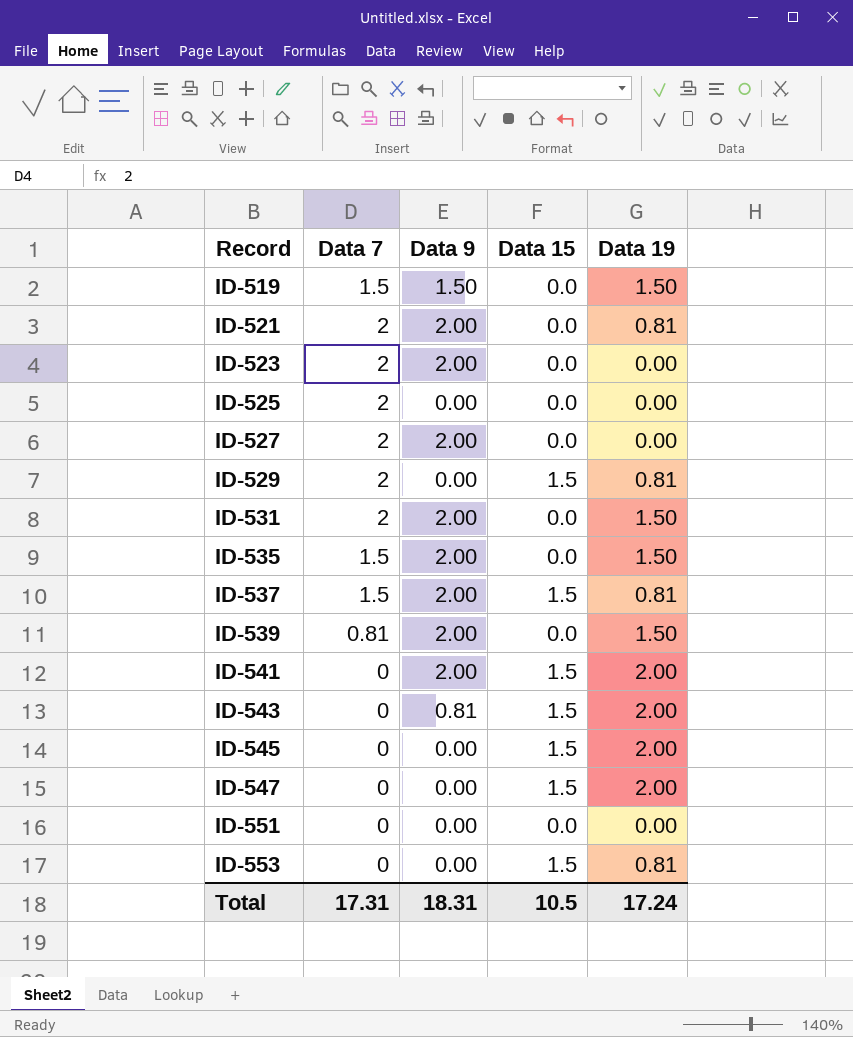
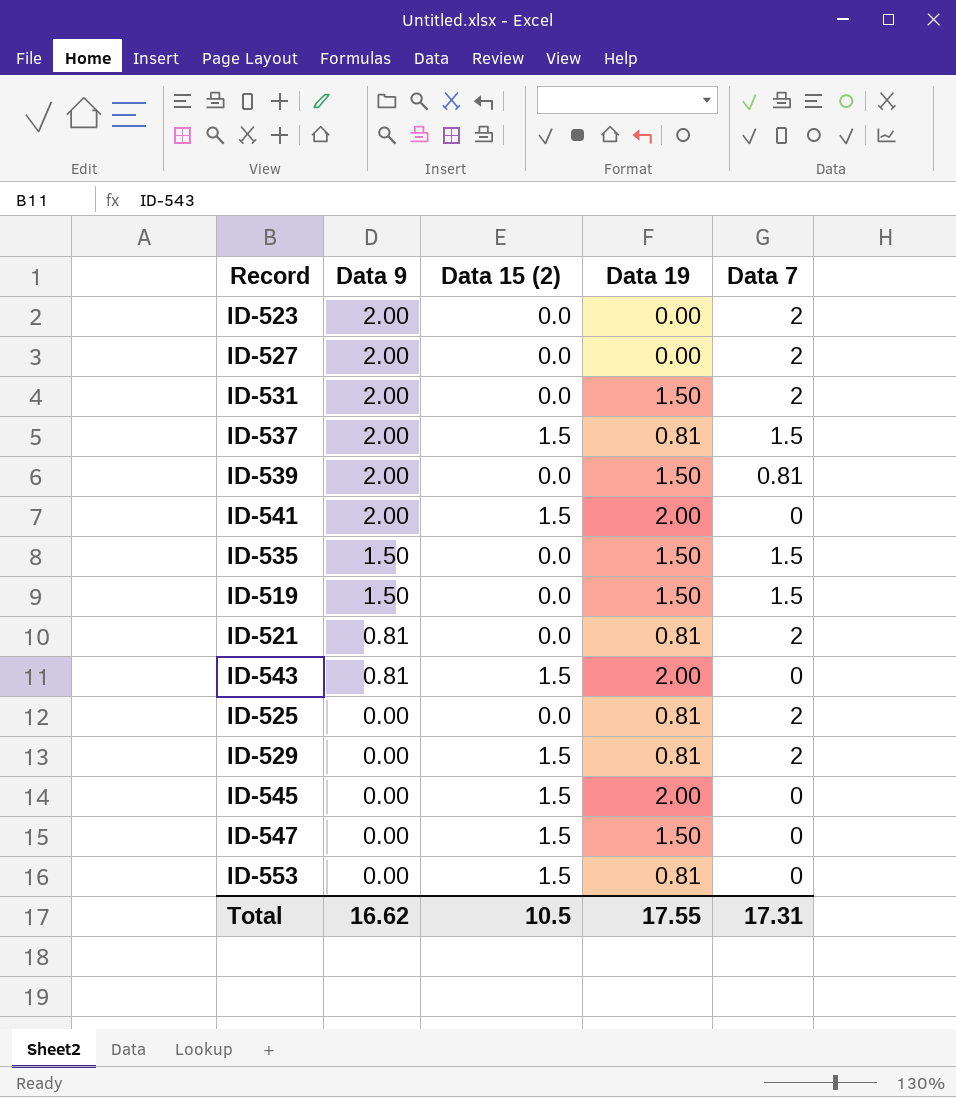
row order: Record ascending -> Data 9 descending
column name: Data 15 -> Data 15 (2)
column Data 7 | position: 2 -> 5
row ID-551: 0 | 0.00 | 0.0 | 0.00 -> none
ID-535 | Data 9: 2.00 -> 1.50
ID-521 | Data 9: 2.00 -> 0.81
ID-525 | Data 19: 0.00 -> 0.81
ID-547 | Data 19: 2.00 -> 1.50
Total | Data 9: 18.31 -> 16.62
Total | Data 19: 17.24 -> 17.55

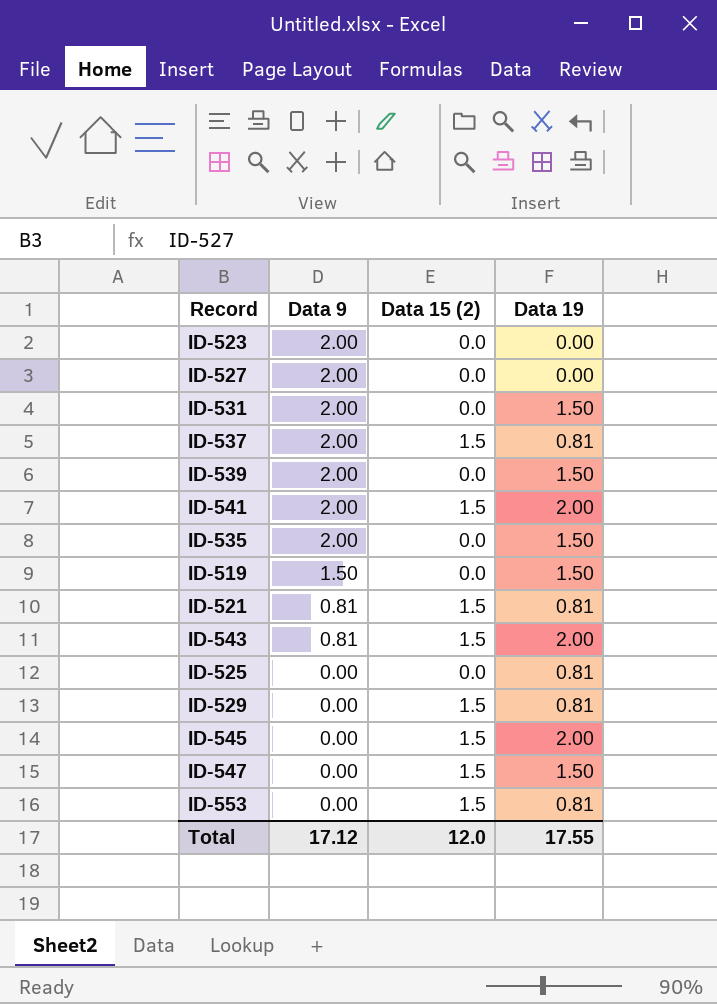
column Data 7 | position: 5 -> none
ID-535 | Data 9: 1.50 -> 2.00
ID-521 | Data 15 (2): 0.0 -> 1.5
Total | Data 9: 16.62 -> 17.12
Total | Data 15 (2): 10.5 -> 12.0

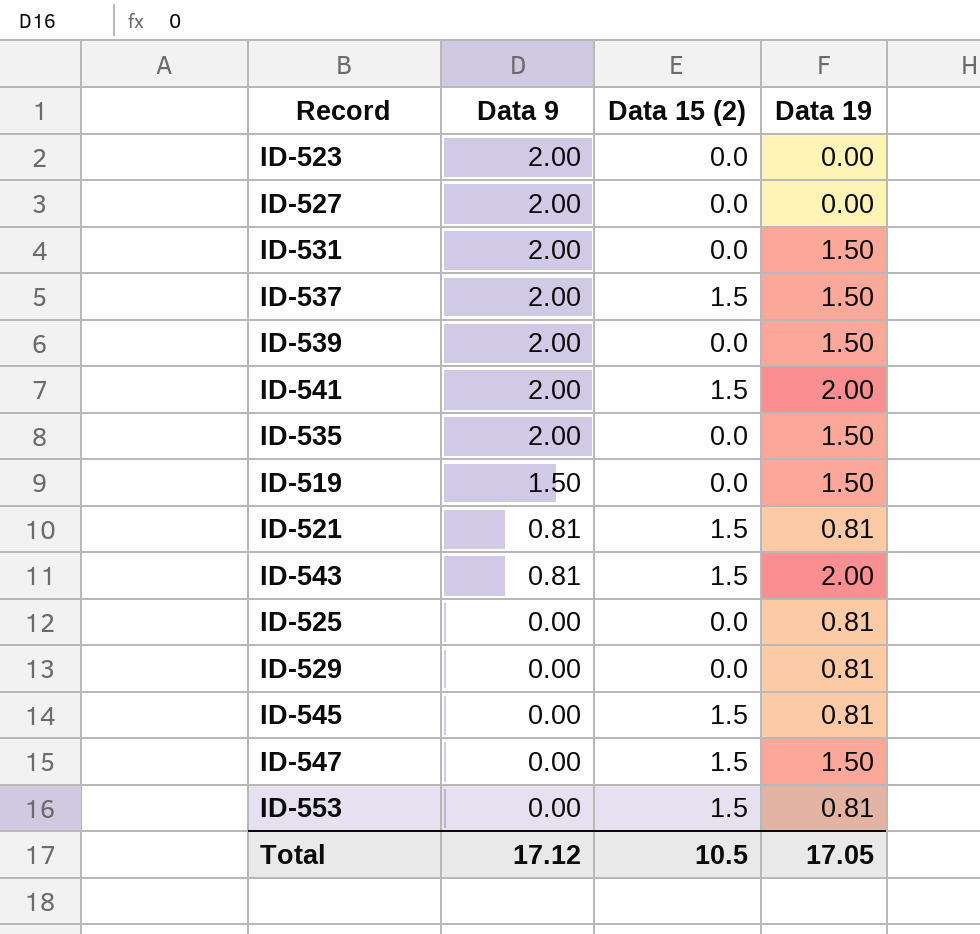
ID-537 | Data 19: 0.81 -> 1.50
ID-529 | Data 15 (2): 1.5 -> 0.0
ID-545 | Data 19: 2.00 -> 0.81
Total | Data 15 (2): 12.0 -> 10.5
Total | Data 19: 17.55 -> 17.05

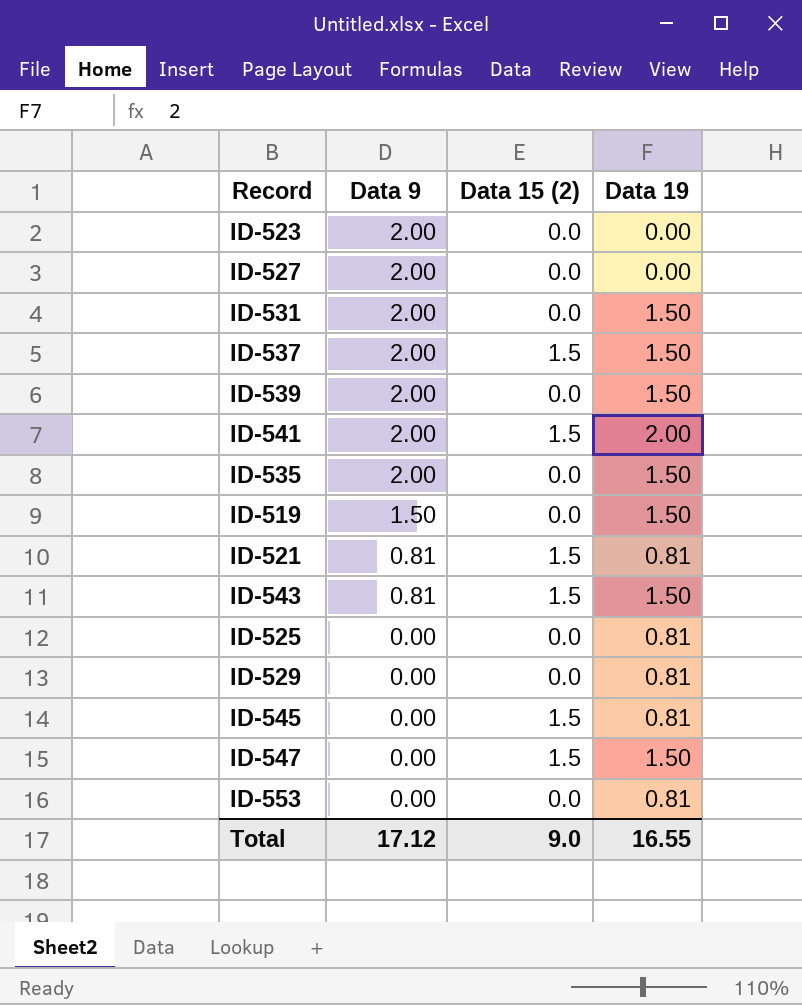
ID-543 | Data 19: 2.00 -> 1.50
ID-553 | Data 15 (2): 1.5 -> 0.0
Total | Data 15 (2): 10.5 -> 9.0
Total | Data 19: 17.05 -> 16.55

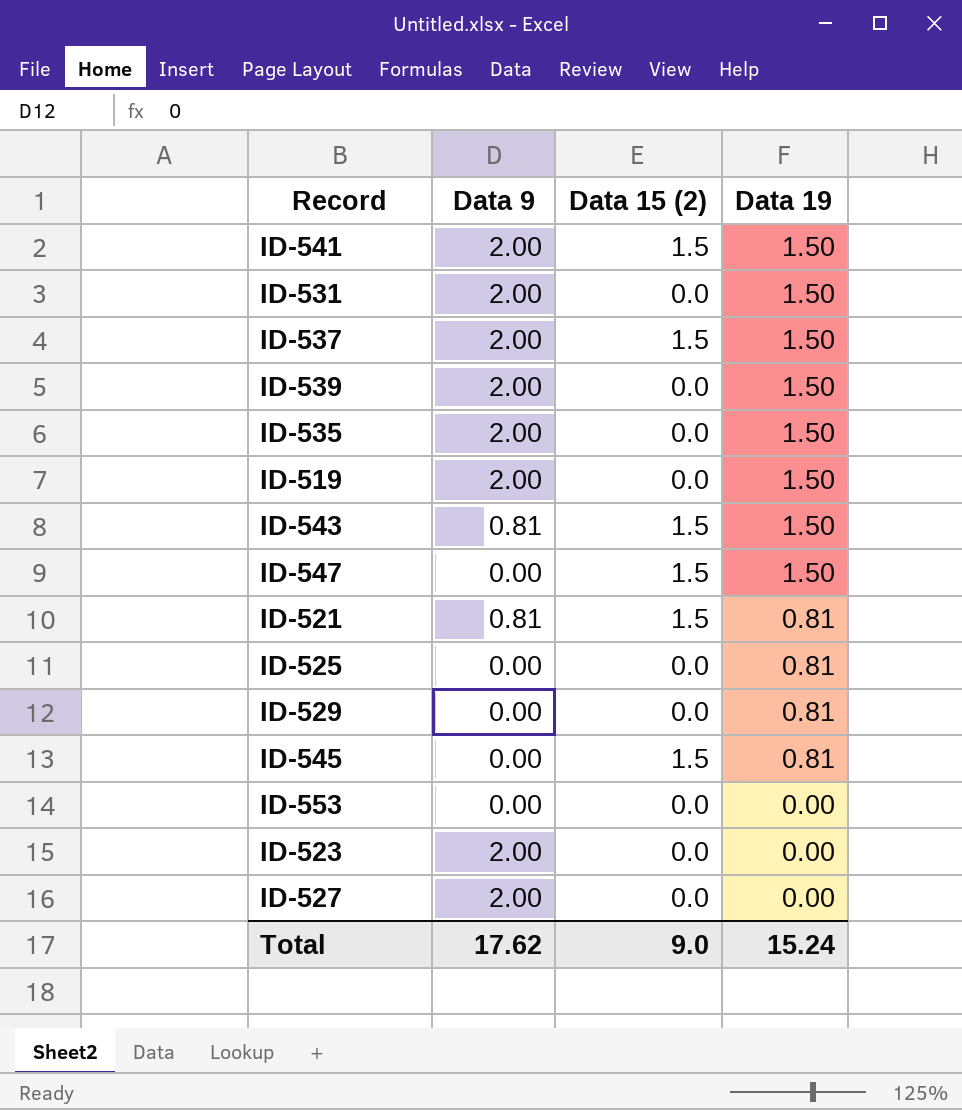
row order: Data 9 descending -> Data 19 descending
ID-541 | Data 19: 2.00 -> 1.50
ID-519 | Data 9: 1.50 -> 2.00
ID-553 | Data 19: 0.81 -> 0.00
Total | Data 9: 17.12 -> 17.62
Total | Data 19: 16.55 -> 15.24

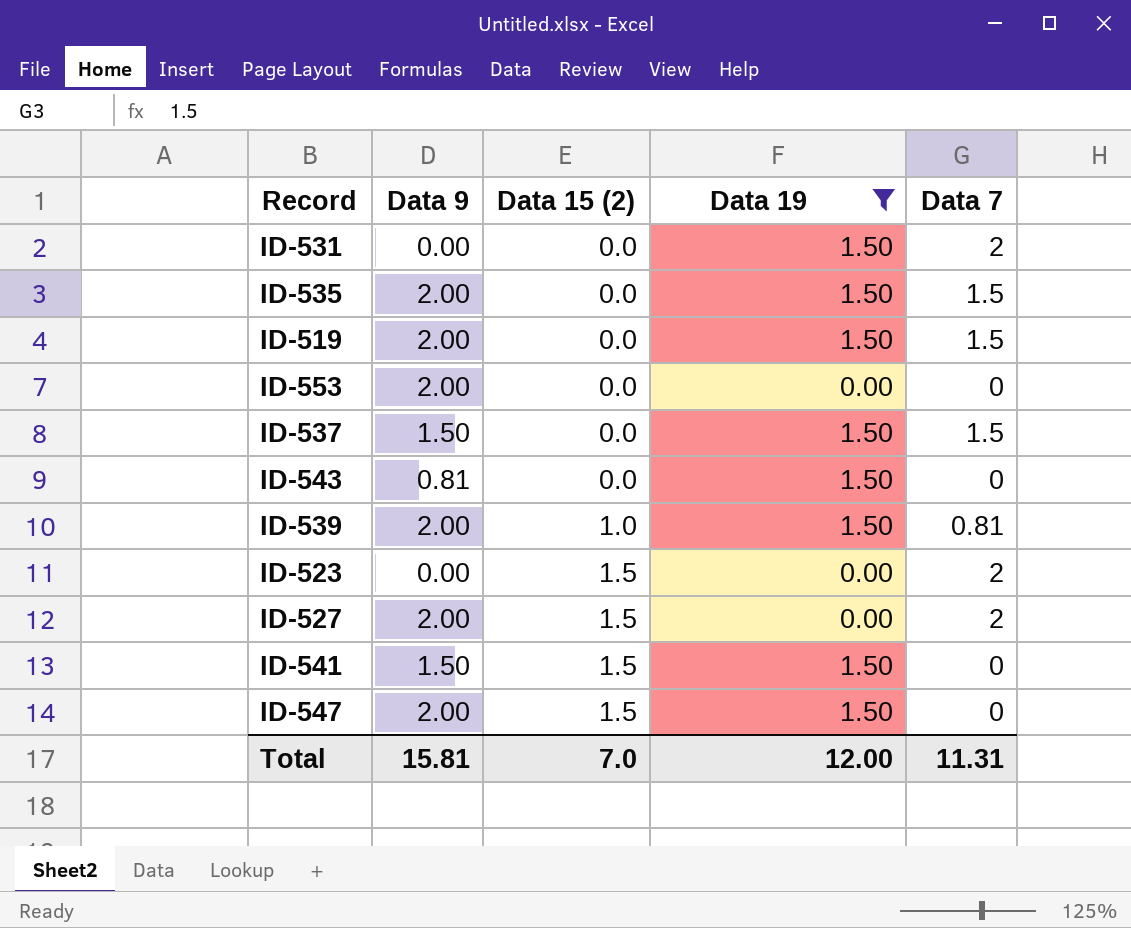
filter: none -> Data 19 != 0.81
row order: Data 19 descending -> Data 15 (2) ascending
column Data 7 | position: none -> 5
ID-531 | Data 9: 2.00 -> 0.00
ID-553 | Data 9: 0.00 -> 2.00
ID-537 | Data 9: 2.00 -> 1.50
ID-537 | Data 15 (2): 1.5 -> 0.0
ID-543 | Data 15 (2): 1.5 -> 0.0
ID-539 | Data 15 (2): 0.0 -> 1.0
ID-523 | Data 9: 2.00 -> 0.00
ID-523 | Data 15 (2): 0.0 -> 1.5
ID-527 | Data 15 (2): 0.0 -> 1.5
ID-541 | Data 9: 2.00 -> 1.50
ID-547 | Data 9: 0.00 -> 2.00
Total | Data 9: 17.62 -> 15.81
Total | Data 15 (2): 9.0 -> 7.0
Total | Data 19: 15.24 -> 12.00

